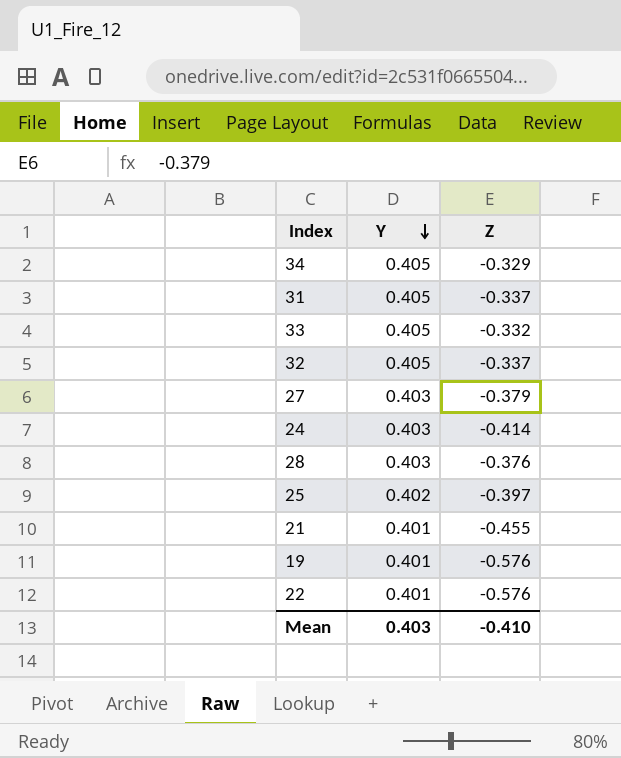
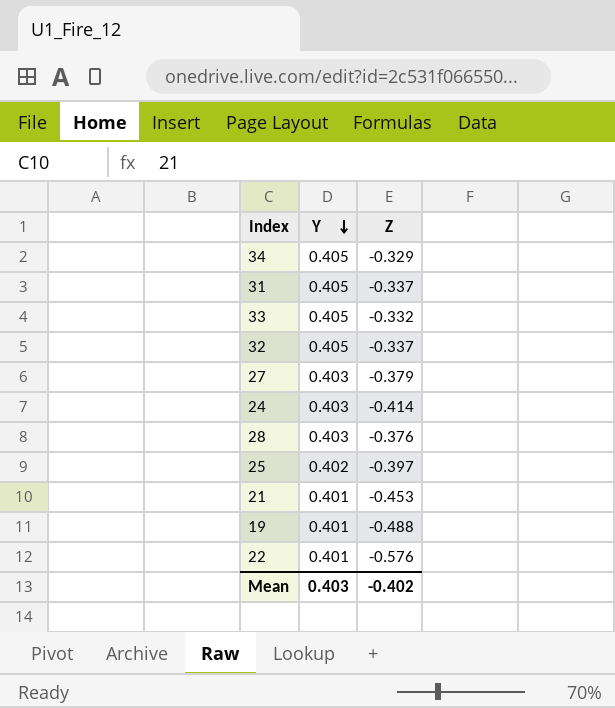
21 | Z: -0.455 -> -0.453
19 | Z: -0.576 -> -0.488
Mean | Z: -0.410 -> -0.402

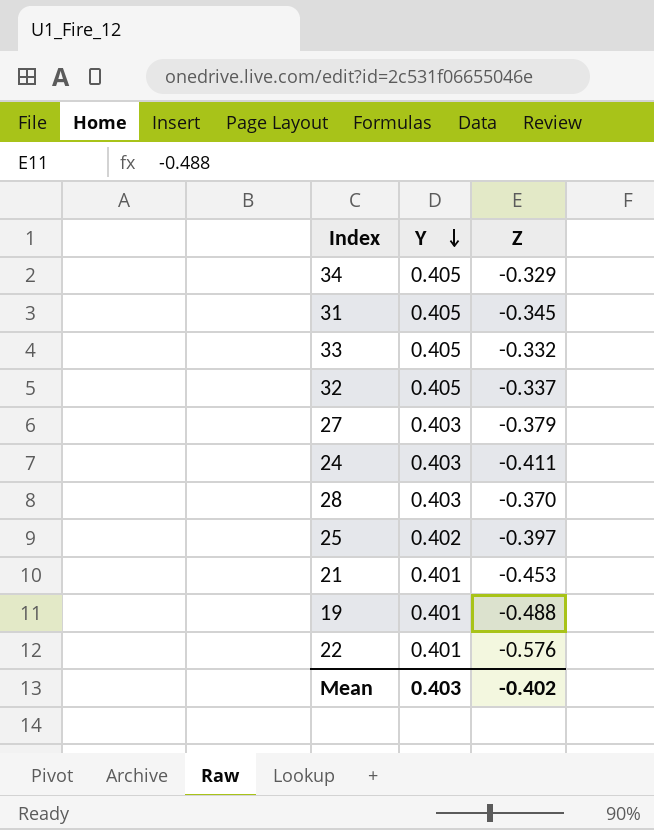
31 | Z: -0.337 -> -0.345
24 | Z: -0.414 -> -0.411
28 | Z: -0.376 -> -0.370

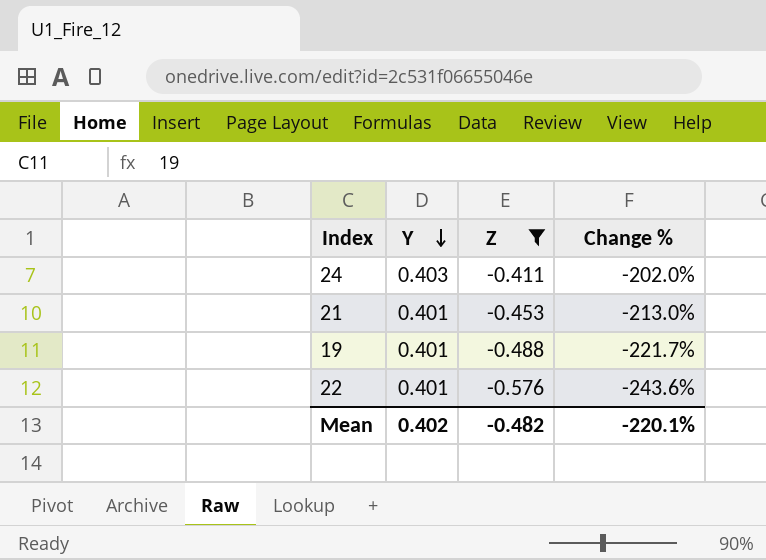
filter: none -> Z <= -0.411
column Change % | formula: none -> ([Z] - [Y]) / [Y]
Mean | Y: 0.403 -> 0.402
Mean | Z: -0.402 -> -0.482

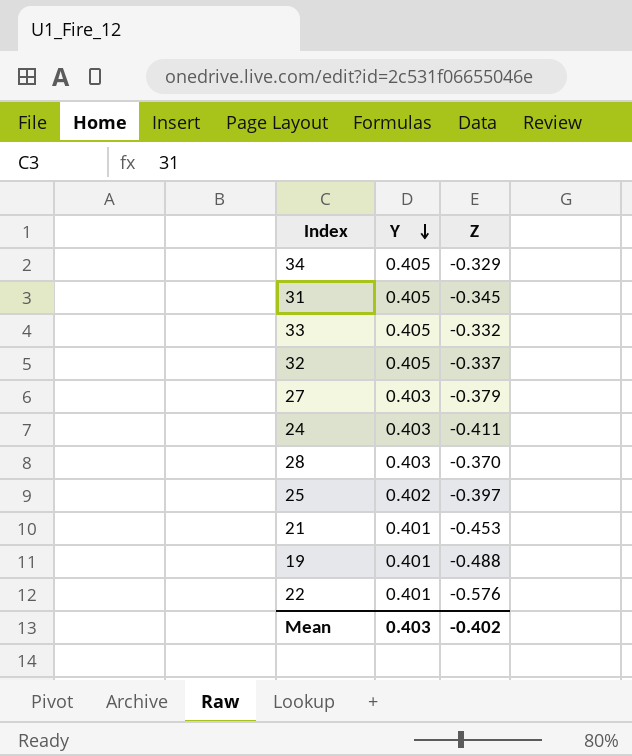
filter: Z <= -0.411 -> none
column Change % | formula: ([Z] - [Y]) / [Y] -> none
Mean | Y: 0.402 -> 0.403
Mean | Z: -0.482 -> -0.402

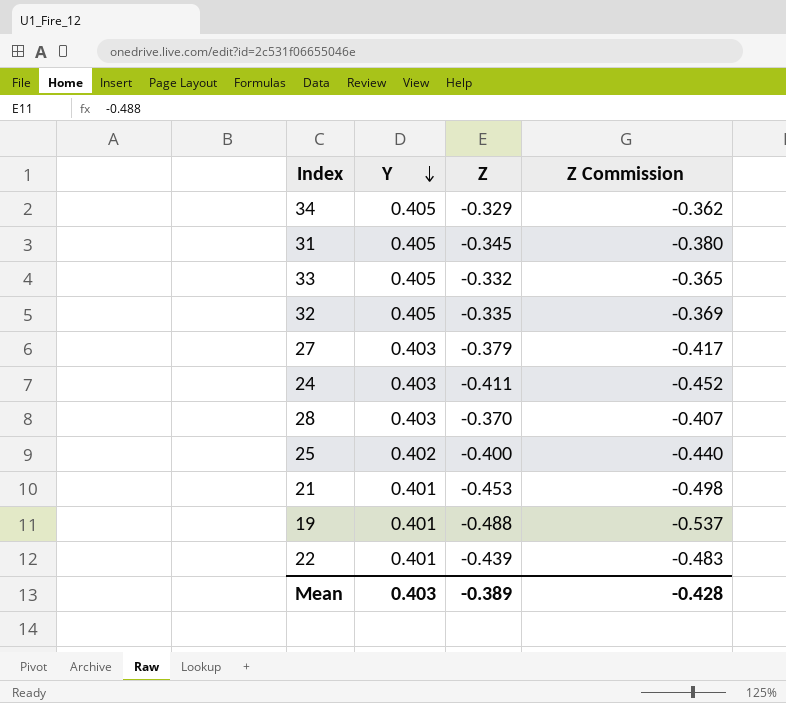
column Z Commission | formula: none -> [Z] * 1.1
32 | Z: -0.337 -> -0.335
25 | Z: -0.397 -> -0.400
22 | Z: -0.576 -> -0.439
Mean | Z: -0.402 -> -0.389

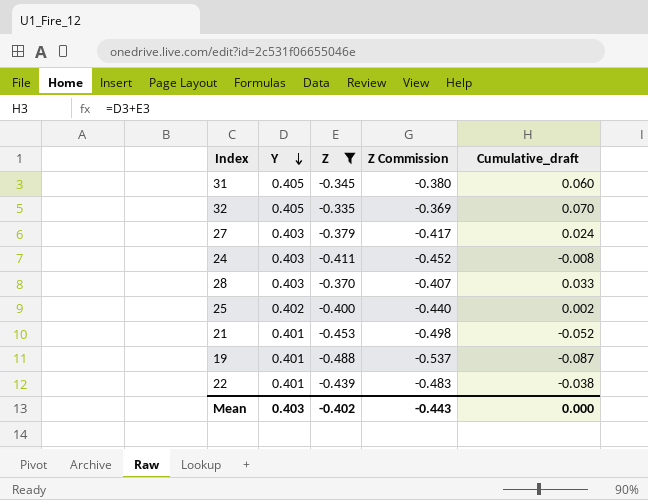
filter: none -> Z <= -0.335
column Cumulative_draft | formula: none -> [Y] + [Z]
Mean | Z: -0.389 -> -0.402
Mean | Z Commission: -0.428 -> -0.443

